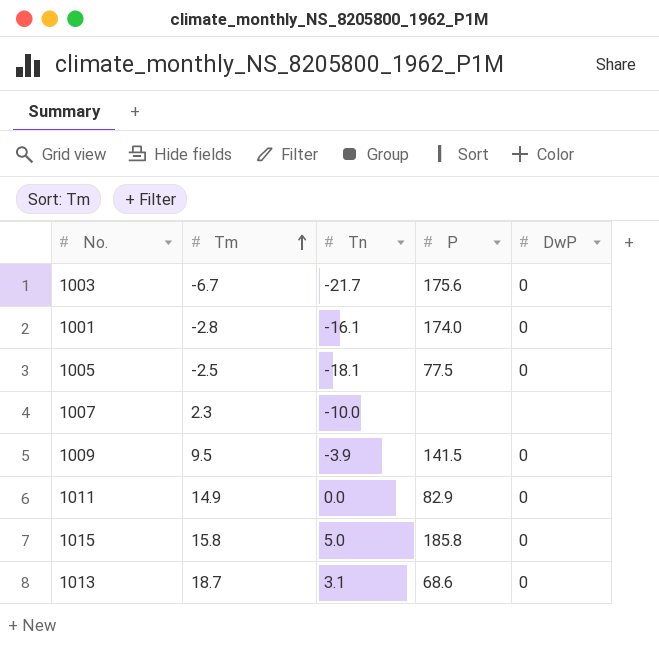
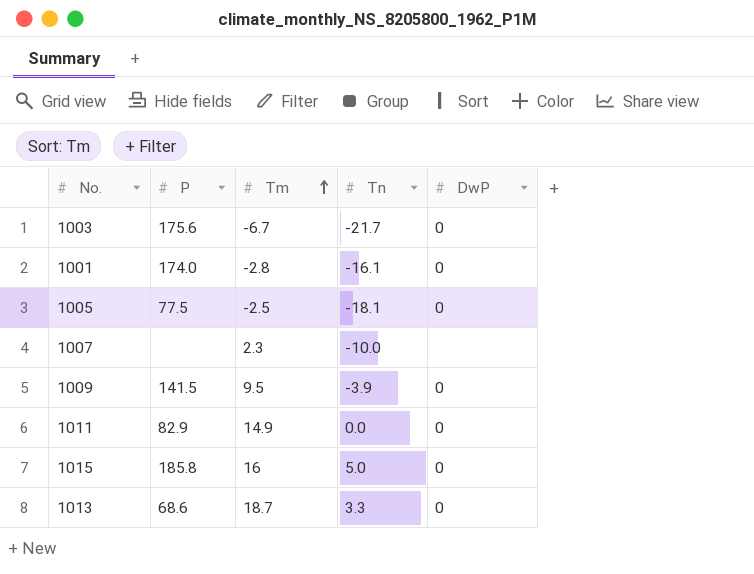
column P | position: 4 -> 2
1015 | Tm: 15.8 -> 16
1013 | Tn: 3.1 -> 3.3

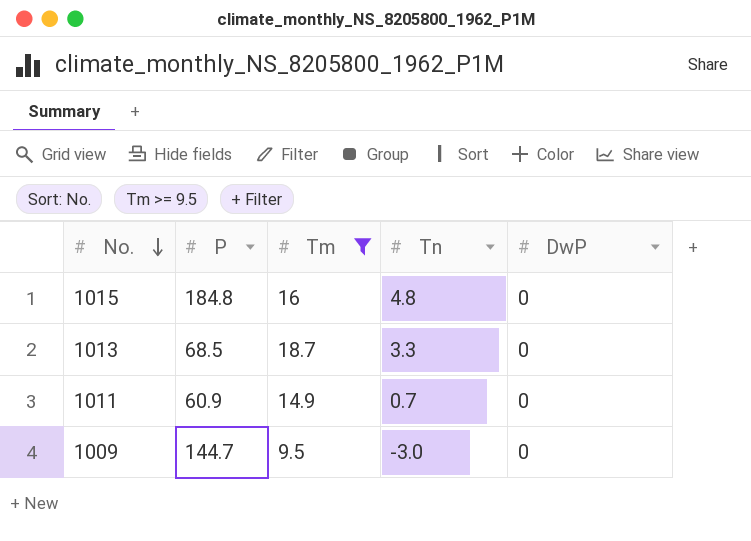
filter: none -> Tm >= 9.5
row order: Tm ascending -> No. descending
1015 | P: 185.8 -> 184.8
1015 | Tn: 5.0 -> 4.8
1013 | P: 68.6 -> 68.5
1011 | P: 82.9 -> 60.9
1011 | Tn: 0.0 -> 0.7
1009 | P: 141.5 -> 144.7
1009 | Tn: -3.9 -> -3.0

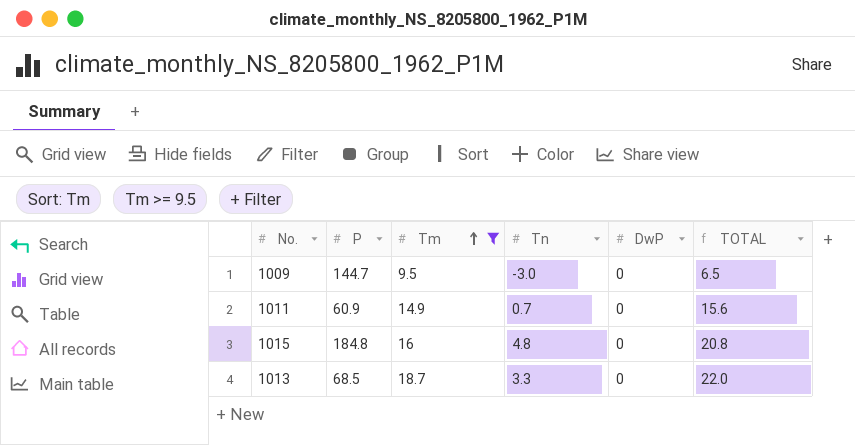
row order: No. descending -> Tm ascending
column TOTAL | formula: none -> [Tm] + [Tn]

